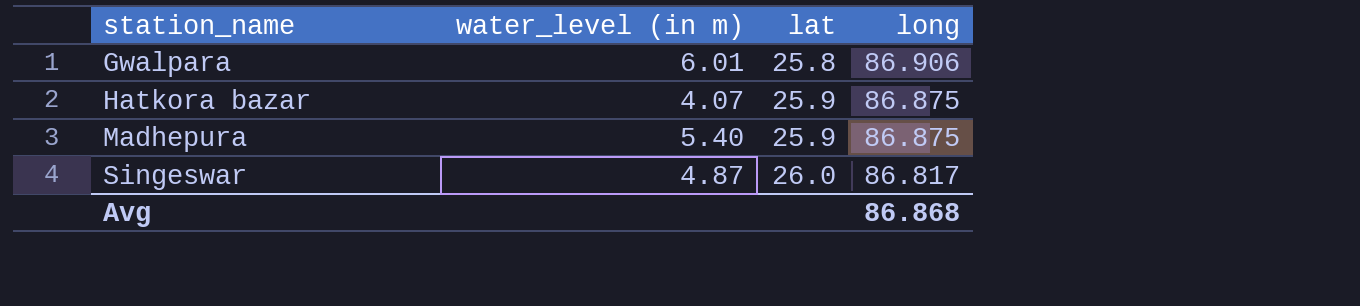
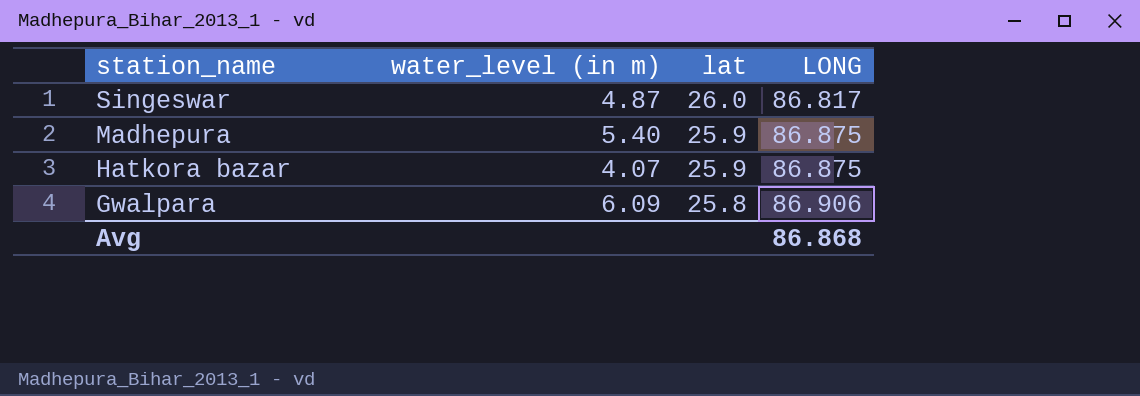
row order: station_name ascending -> station_name descending
column name: long -> LONG
Gwalpara | water_level (in m): 6.01 -> 6.09

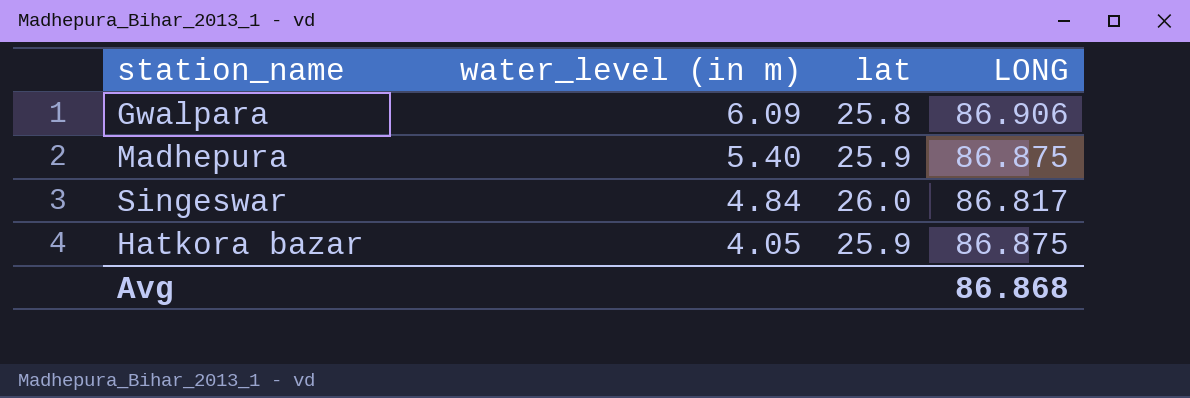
row order: station_name descending -> water_level (in m) descending
Singeswar | water_level (in m): 4.87 -> 4.84
Hatkora bazar | water_level (in m): 4.07 -> 4.05

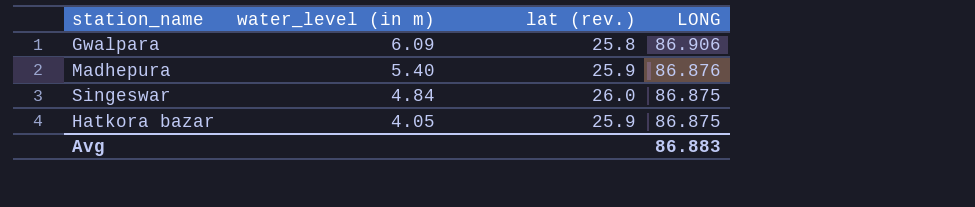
column name: lat -> lat (rev.)
Madhepura | LONG: 86.875 -> 86.876
Singeswar | LONG: 86.817 -> 86.875
Avg | LONG: 86.868 -> 86.883

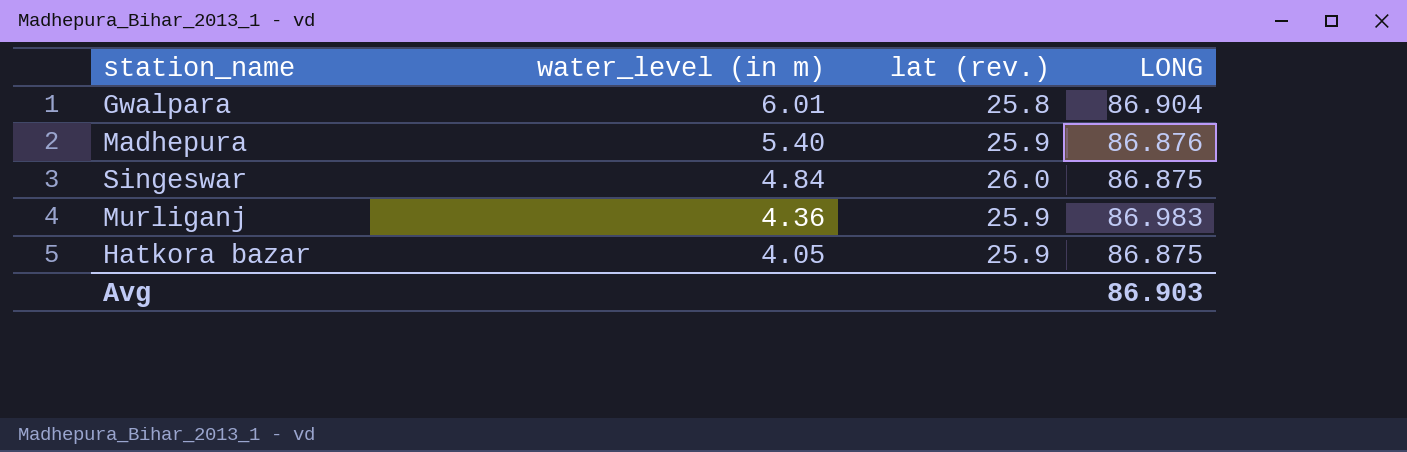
Gwalpara | water_level (in m): 6.09 -> 6.01
Gwalpara | LONG: 86.906 -> 86.904
row Murliganj: none -> 4.36 | 25.9 | 86.983
Avg | LONG: 86.883 -> 86.903

